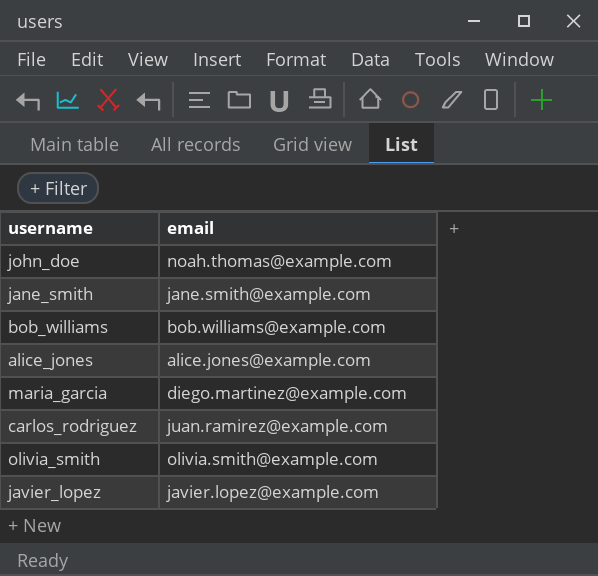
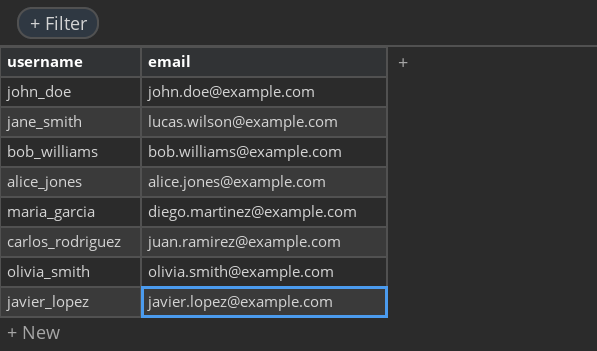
john_doe | email: noah.thomas@example.com -> john.doe@example.com
jane_smith | email: jane.smith@example.com -> lucas.wilson@example.com

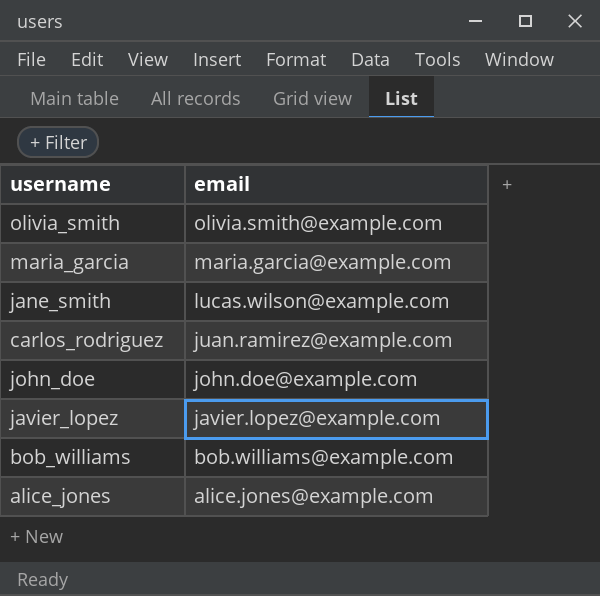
row order: none -> email descending
maria_garcia | email: diego.martinez@example.com -> maria.garcia@example.com

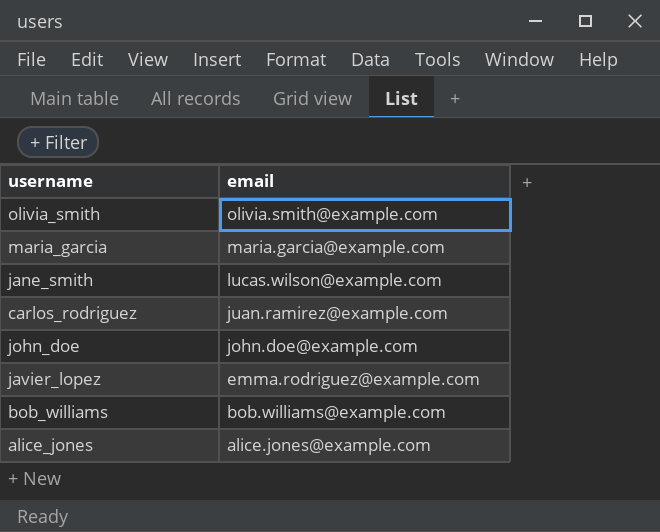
javier_lopez | email: javier.lopez@example.com -> emma.rodriguez@example.com

